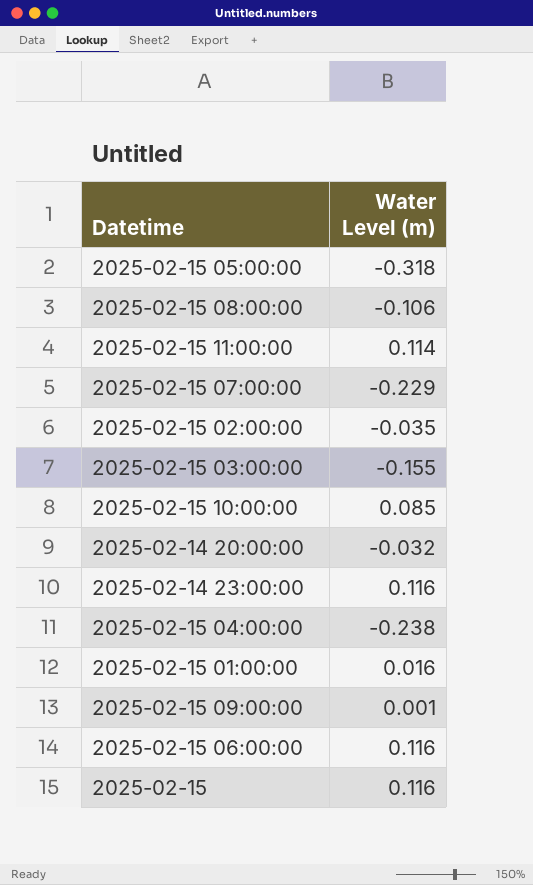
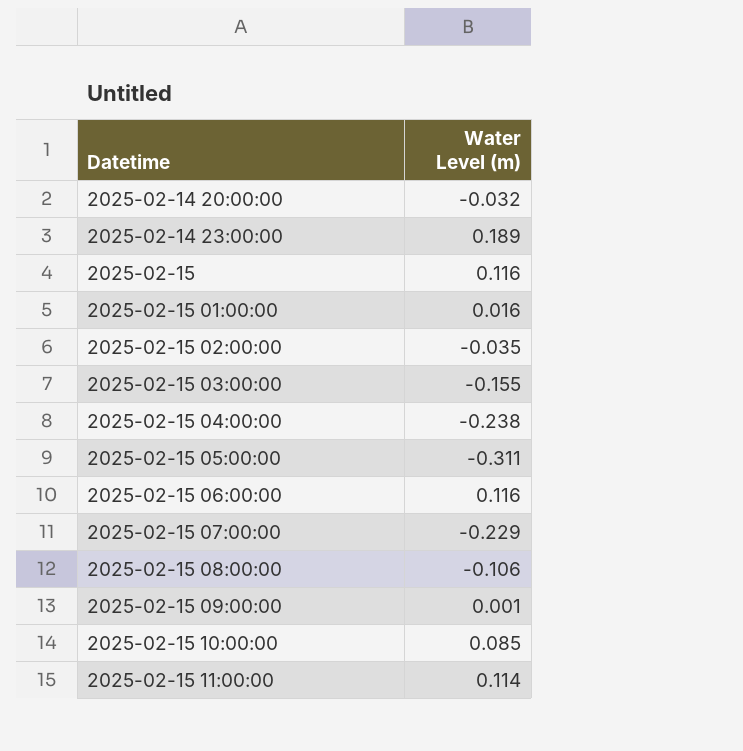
row order: none -> Datetime ascending
2025-02-14 23:00:00 | Water Level (m): 0.116 -> 0.189
2025-02-15 05:00:00 | Water Level (m): -0.318 -> -0.311

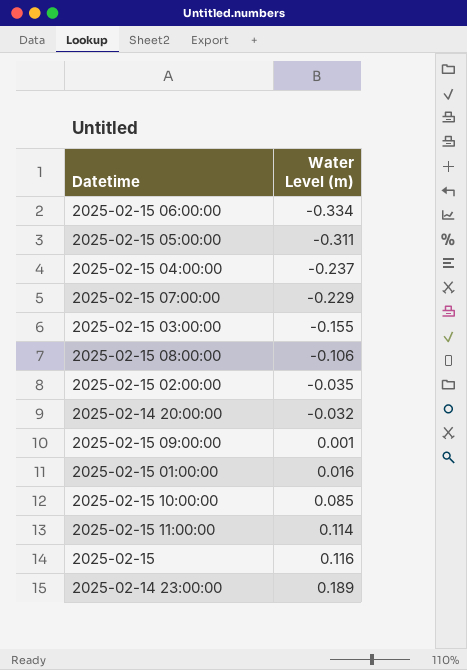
row order: Datetime ascending -> Water Level (m) ascending
2025-02-15 06:00:00 | Water Level (m): 0.116 -> -0.334
2025-02-15 04:00:00 | Water Level (m): -0.238 -> -0.237

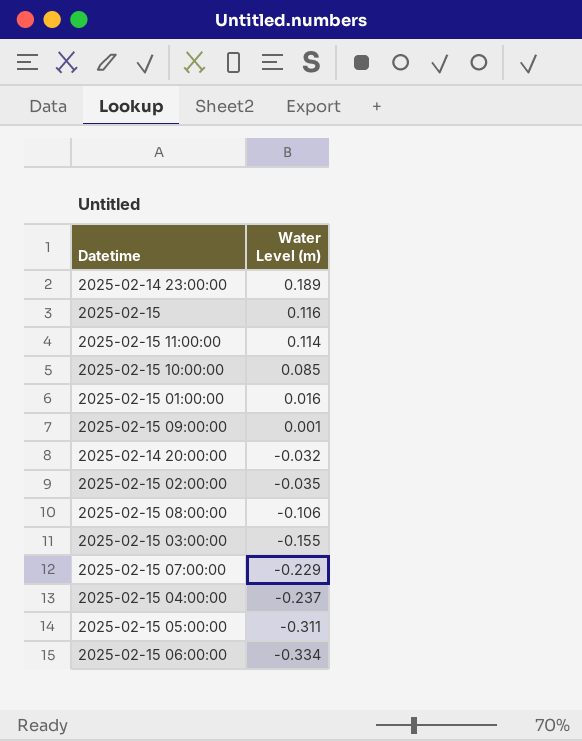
row order: Water Level (m) ascending -> Water Level (m) descending

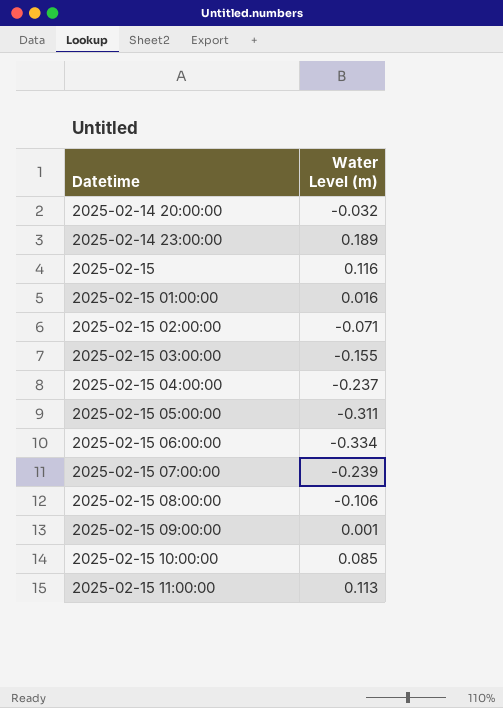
row order: Water Level (m) descending -> Datetime ascending
2025-02-15 02:00:00 | Water Level (m): -0.035 -> -0.071
2025-02-15 07:00:00 | Water Level (m): -0.229 -> -0.239
2025-02-15 11:00:00 | Water Level (m): 0.114 -> 0.113

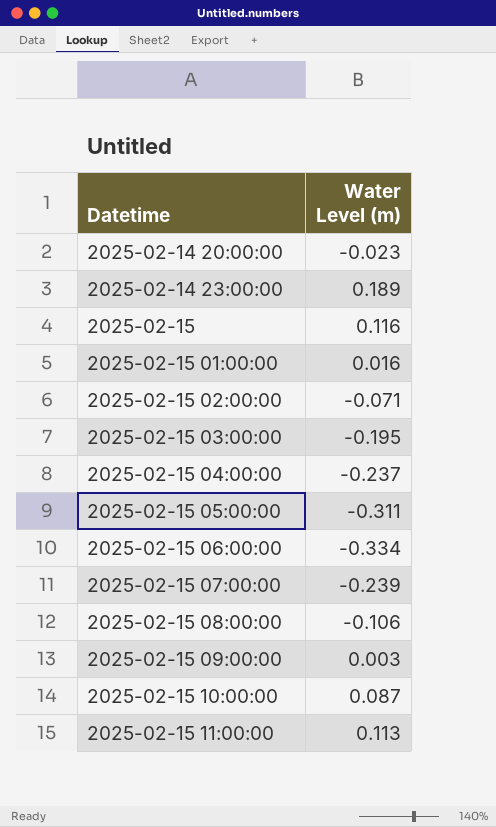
2025-02-14 20:00:00 | Water Level (m): -0.032 -> -0.023
2025-02-15 03:00:00 | Water Level (m): -0.155 -> -0.195
2025-02-15 09:00:00 | Water Level (m): 0.001 -> 0.003
2025-02-15 10:00:00 | Water Level (m): 0.085 -> 0.087

